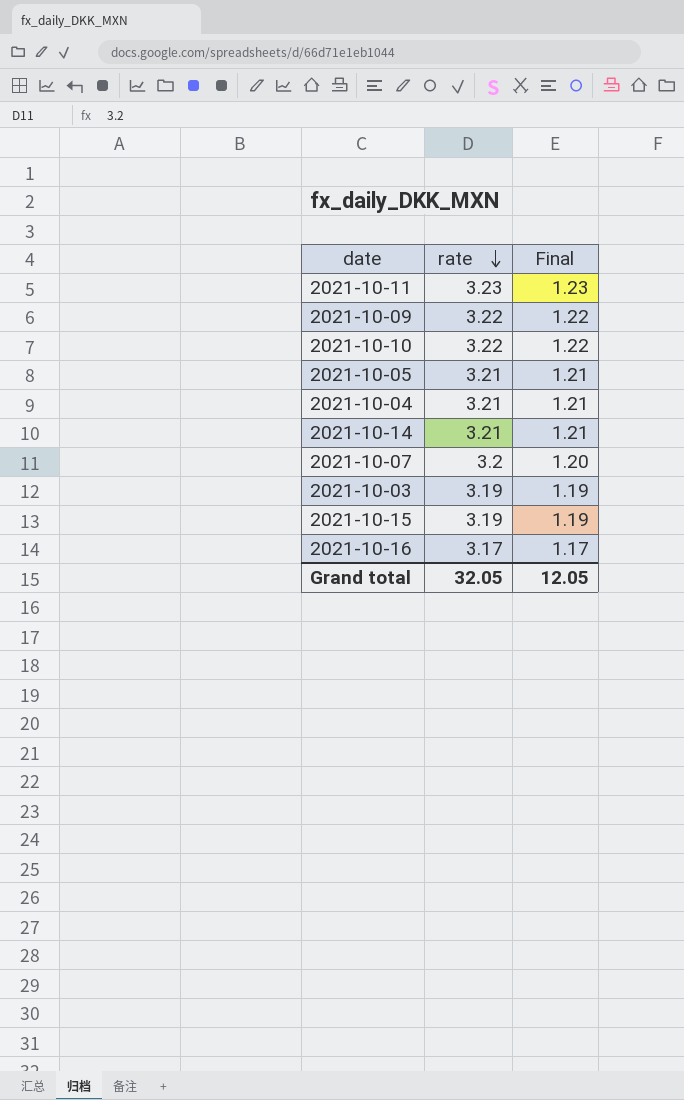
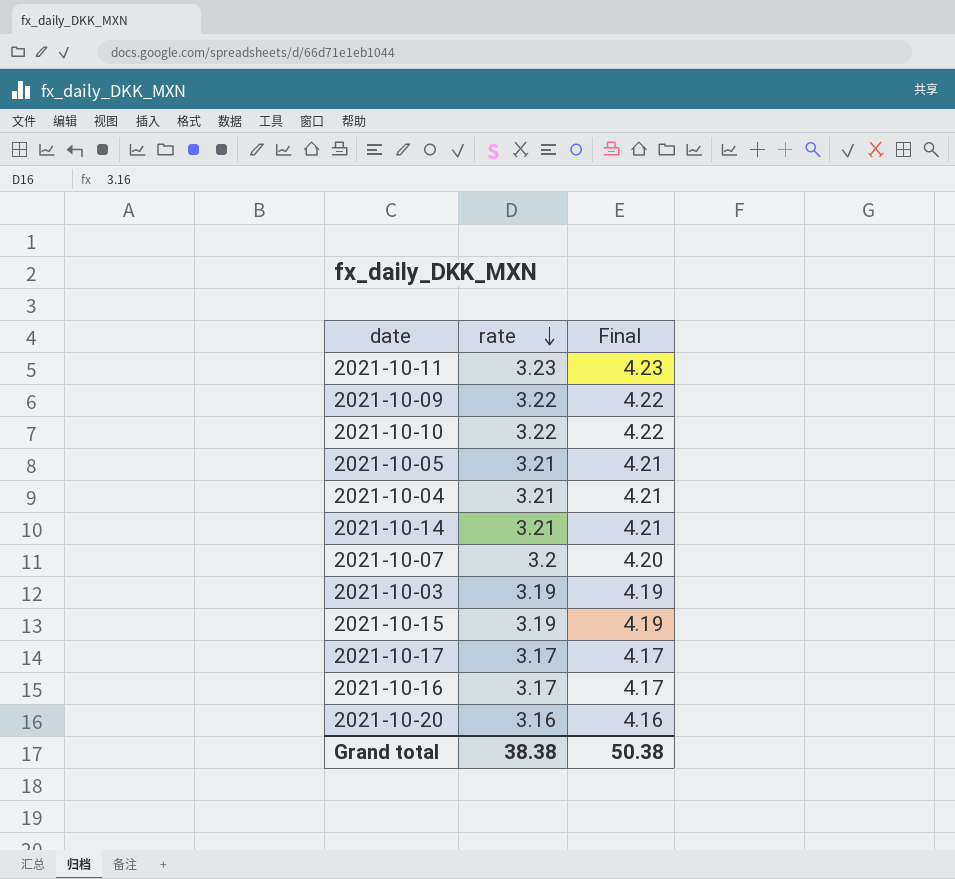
column Final | formula: [rate] - 2 -> [rate] + 1
row 2021-10-17: none -> 3.17 | 4.17
row 2021-10-20: none -> 3.16 | 4.16
Grand total | rate: 32.05 -> 38.38
Grand total | Final: 12.05 -> 50.38

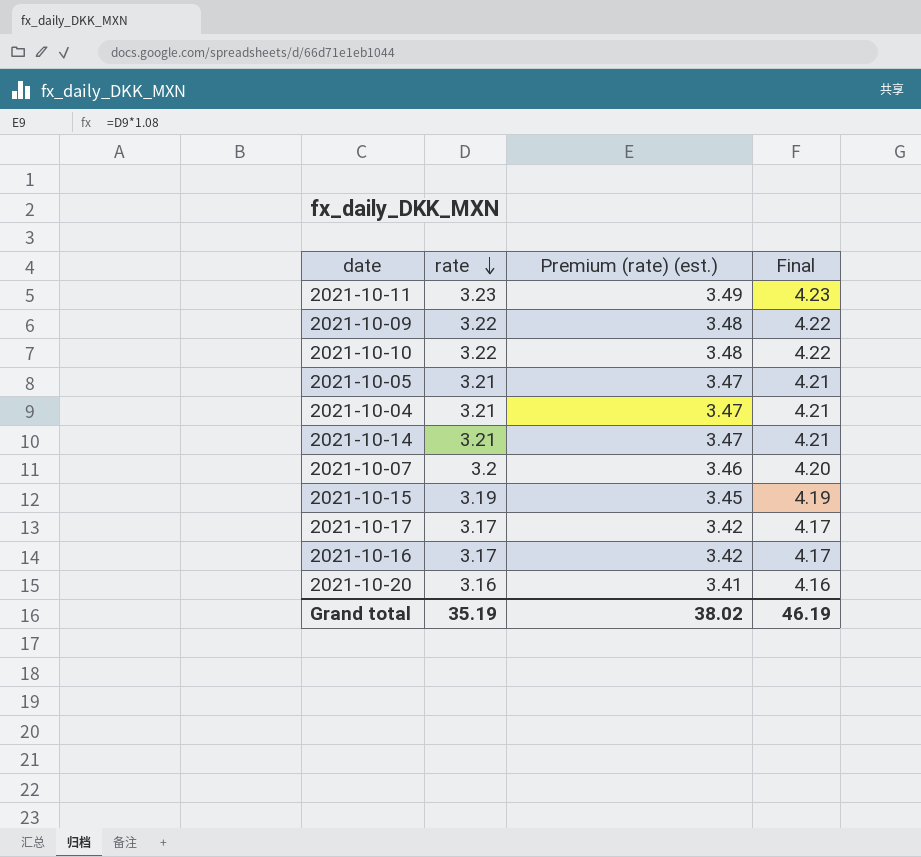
column Premium (rate) (est.) | formula: none -> [rate] * 1.08
row 2021-10-03: 3.19 | 4.19 -> none
Grand total | rate: 38.38 -> 35.19
Grand total | Final: 50.38 -> 46.19

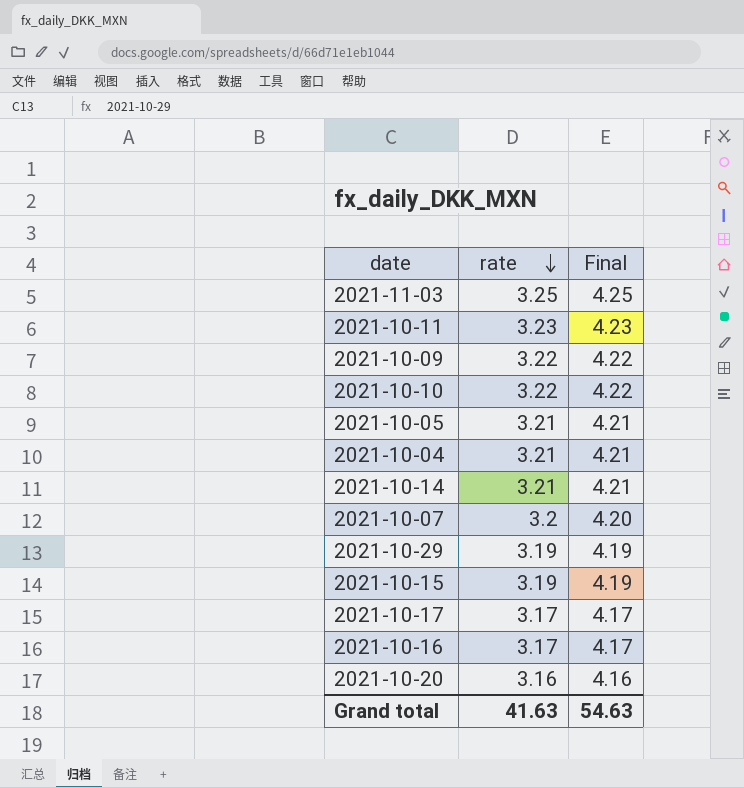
column Premium (rate) (est.) | formula: [rate] * 1.08 -> none
row 2021-11-03: none -> 3.25 | 4.25
row 2021-10-29: none -> 3.19 | 4.19
Grand total | rate: 35.19 -> 41.63
Grand total | Final: 46.19 -> 54.63

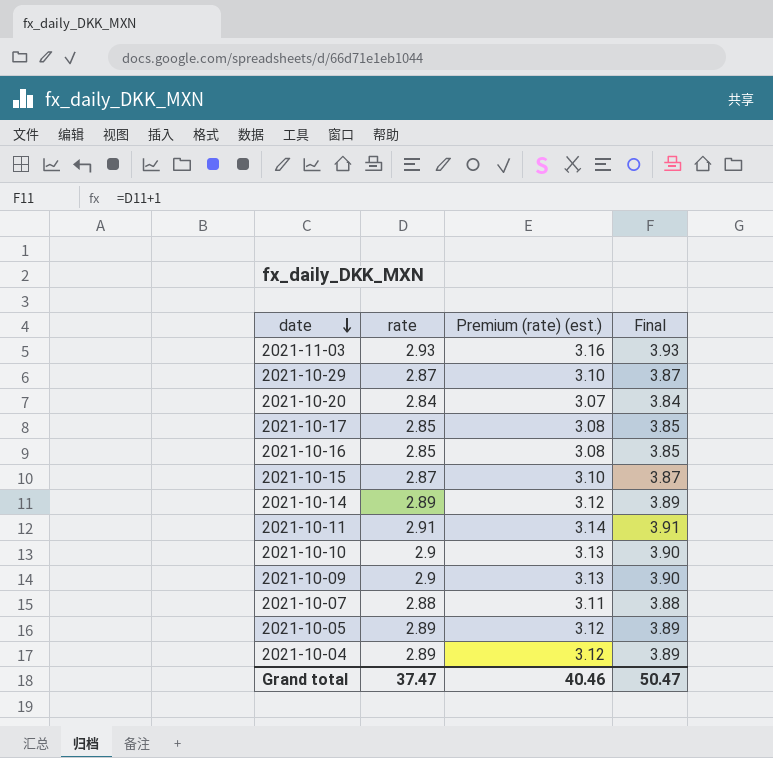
row order: rate descending -> date descending
column Premium (rate) (est.) | formula: none -> [rate] * 1.08
2021-11-03 | rate: 3.25 -> 2.93
2021-11-03 | Final: 4.25 -> 3.93
2021-10-29 | rate: 3.19 -> 2.87
2021-10-29 | Final: 4.19 -> 3.87
2021-10-20 | rate: 3.16 -> 2.84
2021-10-20 | Final: 4.16 -> 3.84
2021-10-17 | rate: 3.17 -> 2.85
2021-10-17 | Final: 4.17 -> 3.85
2021-10-16 | rate: 3.17 -> 2.85
2021-10-16 | Final: 4.17 -> 3.85
2021-10-15 | rate: 3.19 -> 2.87
2021-10-15 | Final: 4.19 -> 3.87
2021-10-14 | rate: 3.21 -> 2.89
2021-10-14 | Final: 4.21 -> 3.89
2021-10-11 | rate: 3.23 -> 2.91
2021-10-11 | Final: 4.23 -> 3.91
2021-10-10 | rate: 3.22 -> 2.9
2021-10-10 | Final: 4.22 -> 3.90
2021-10-09 | rate: 3.22 -> 2.9
2021-10-09 | Final: 4.22 -> 3.90
2021-10-07 | rate: 3.2 -> 2.88
2021-10-07 | Final: 4.20 -> 3.88
2021-10-05 | rate: 3.21 -> 2.89
2021-10-05 | Final: 4.21 -> 3.89
2021-10-04 | rate: 3.21 -> 2.89
2021-10-04 | Final: 4.21 -> 3.89
Grand total | rate: 41.63 -> 37.47
Grand total | Final: 54.63 -> 50.47

